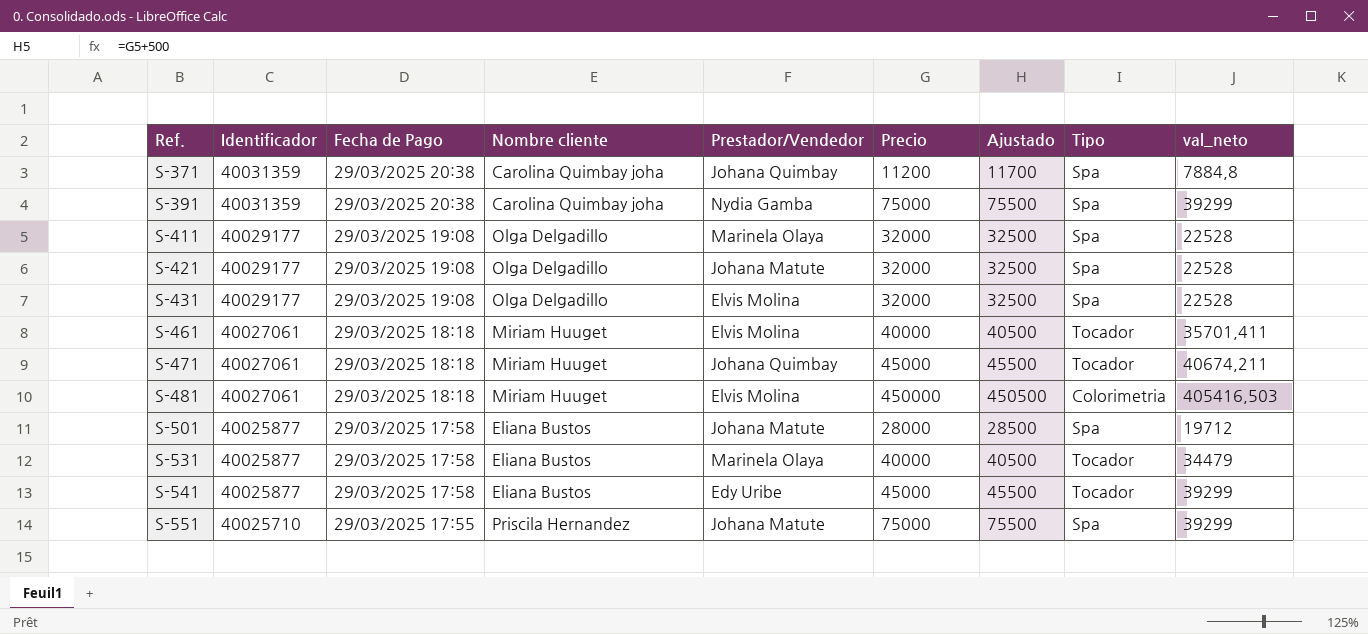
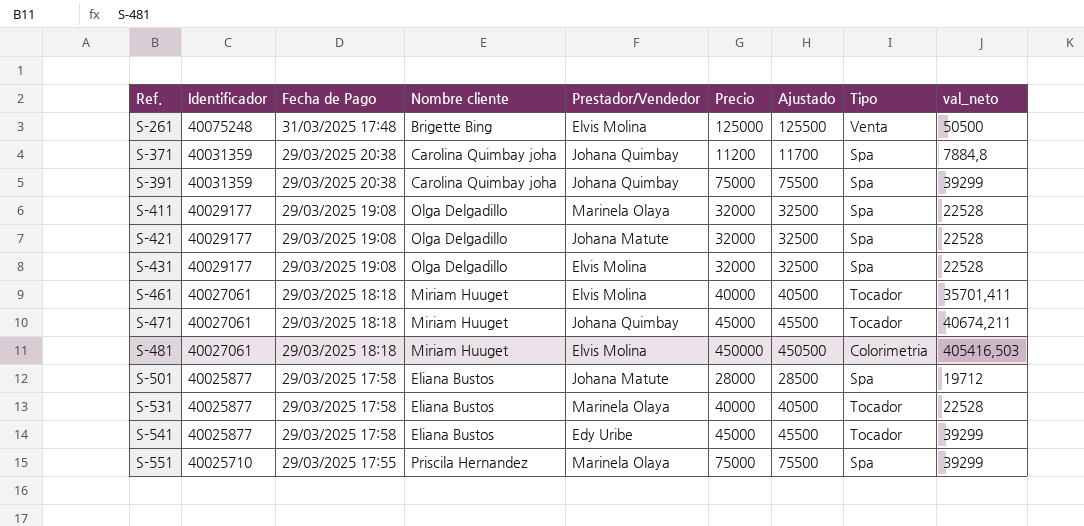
row S-261: none -> 40075248 | 31/03/2025 17:48 | Brigette Bing | Elvis Molina | 125000 | 125500 | Venta | 50500
S-391 | Prestador/Vendedor: Nydia Gamba -> Johana Quimbay
S-531 | val_neto: 34479 -> 22528
S-551 | Prestador/Vendedor: Johana Matute -> Marinela Olaya

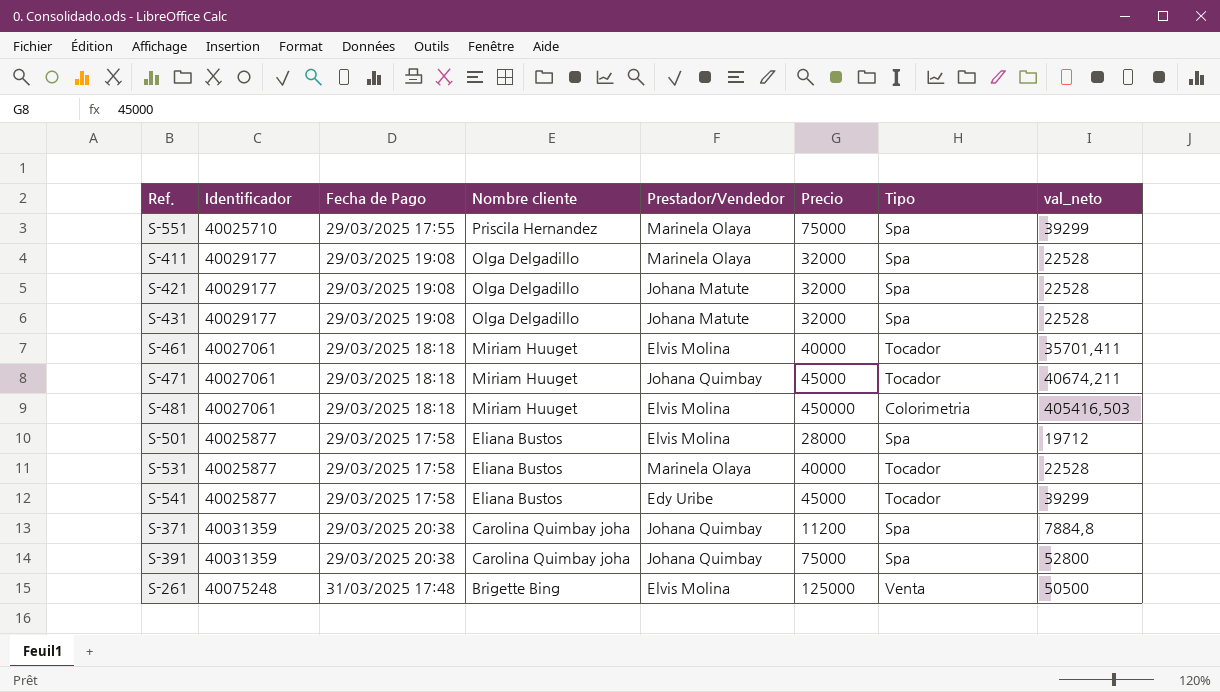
row order: Ref. ascending -> Nombre cliente descending
column Ajustado | formula: [Precio] + 500 -> none
S-431 | Prestador/Vendedor: Elvis Molina -> Johana Matute
S-501 | Prestador/Vendedor: Johana Matute -> Elvis Molina
S-391 | val_neto: 39299 -> 52800

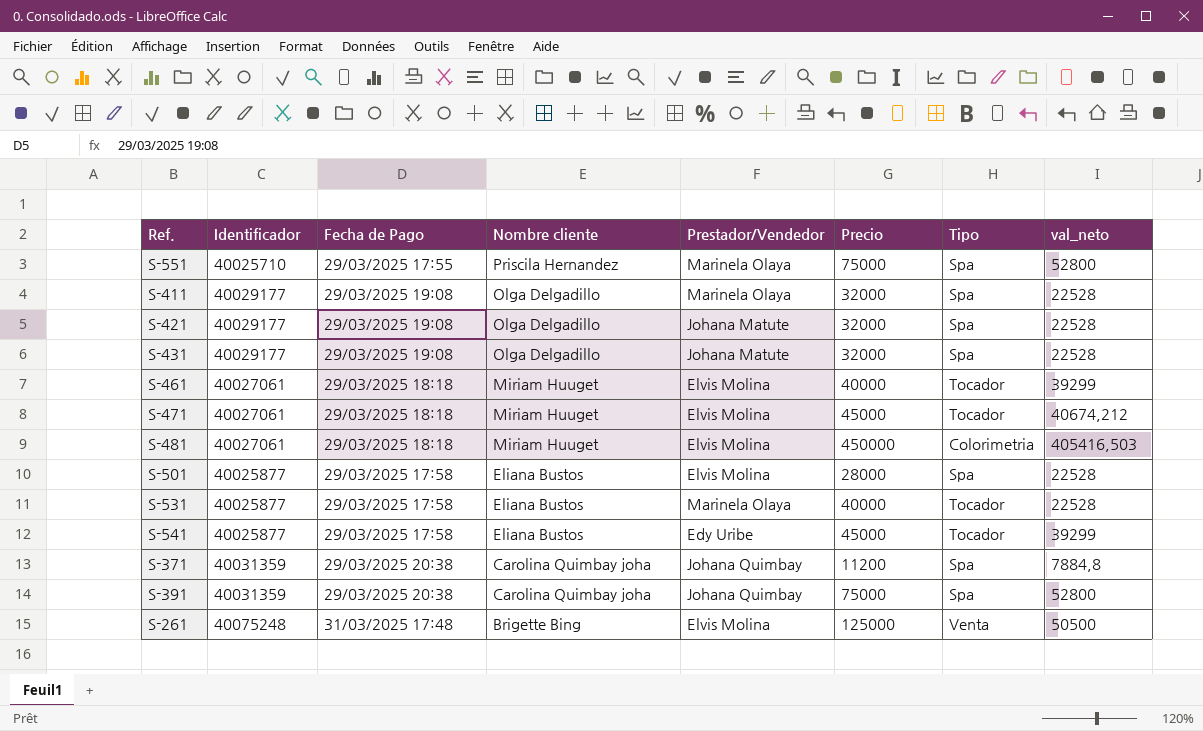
S-551 | val_neto: 39299 -> 52800
S-461 | val_neto: 35701,411 -> 39299
S-471 | Prestador/Vendedor: Johana Quimbay -> Elvis Molina
S-471 | val_neto: 40674,211 -> 40674,212
S-501 | val_neto: 19712 -> 22528

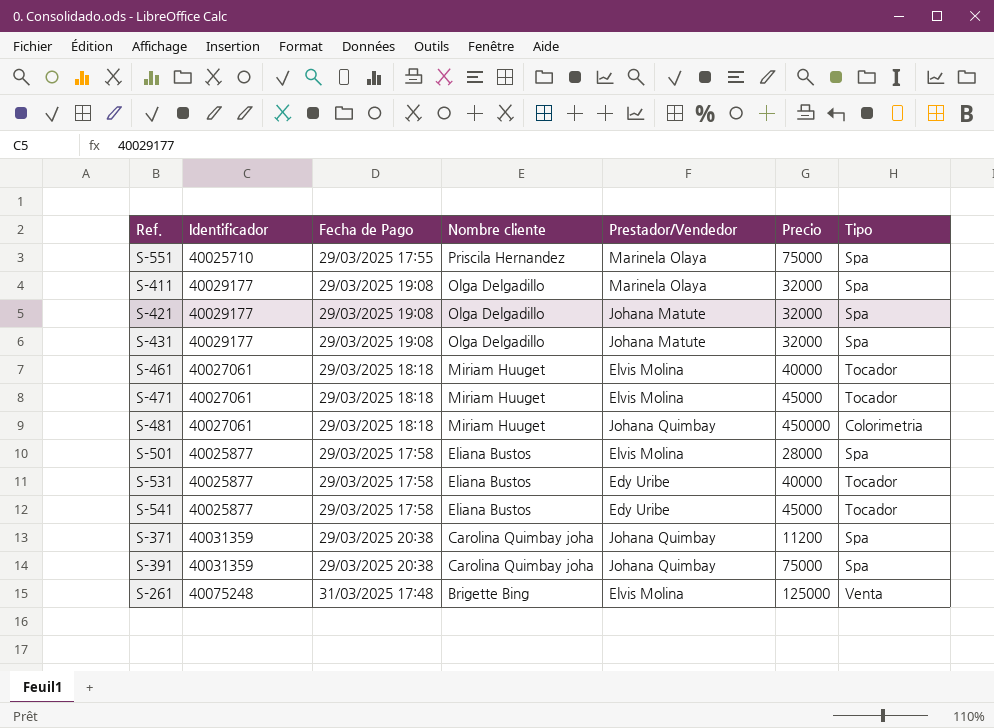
column val_neto | position: 8 -> none
S-481 | Prestador/Vendedor: Elvis Molina -> Johana Quimbay
S-531 | Prestador/Vendedor: Marinela Olaya -> Edy Uribe

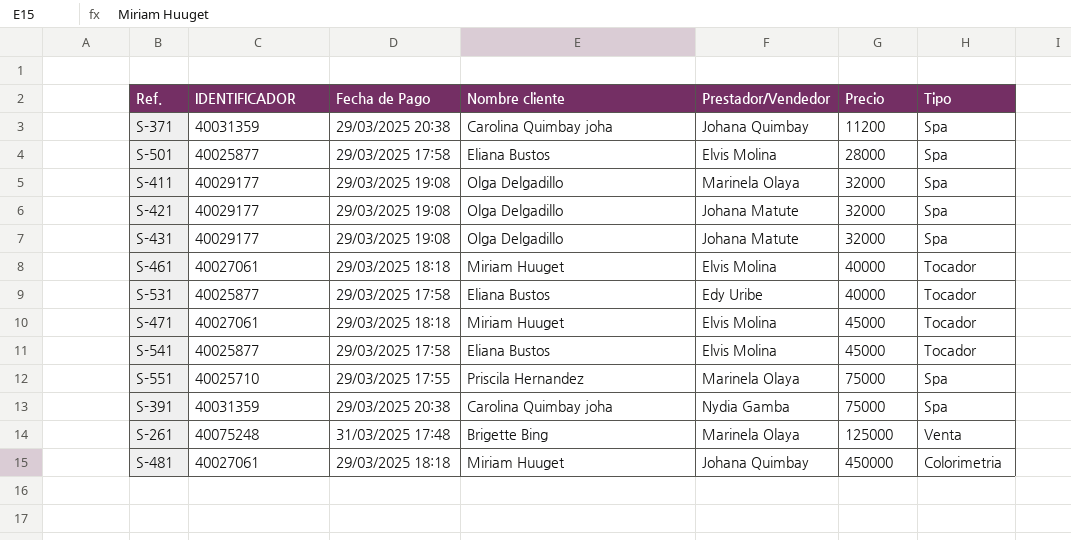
row order: Nombre cliente descending -> Precio ascending
column name: Identificador -> IDENTIFICADOR
S-541 | Prestador/Vendedor: Edy Uribe -> Elvis Molina
S-391 | Prestador/Vendedor: Johana Quimbay -> Nydia Gamba
S-261 | Prestador/Vendedor: Elvis Molina -> Marinela Olaya

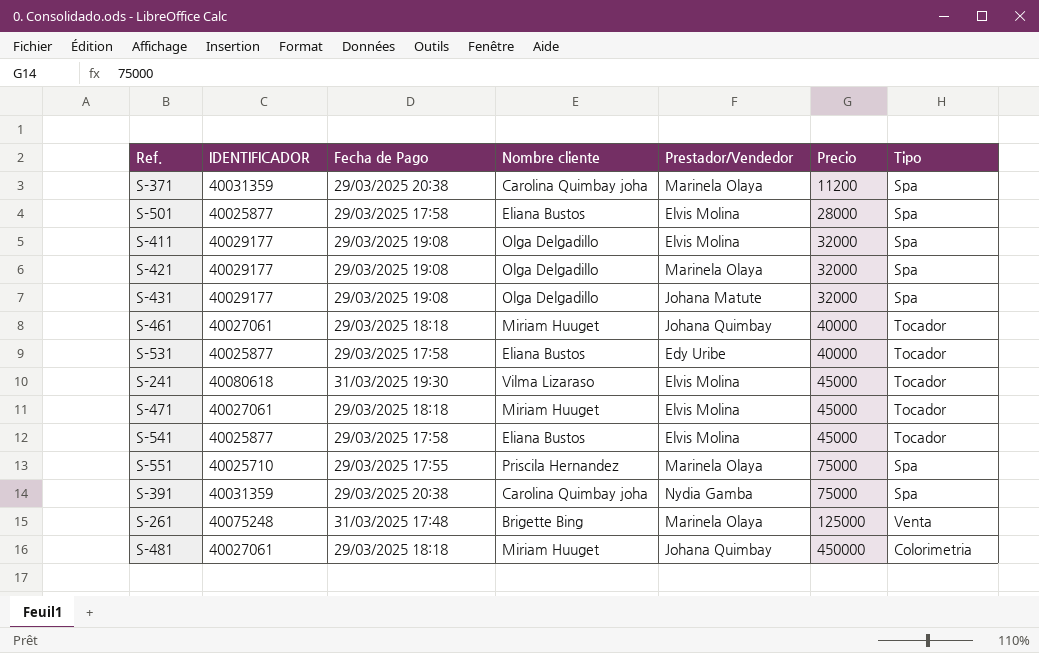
S-371 | Prestador/Vendedor: Johana Quimbay -> Marinela Olaya
S-411 | Prestador/Vendedor: Marinela Olaya -> Elvis Molina
S-421 | Prestador/Vendedor: Johana Matute -> Marinela Olaya
S-461 | Prestador/Vendedor: Elvis Molina -> Johana Quimbay
row S-241: none -> 40080618 | 31/03/2025 19:30 | Vilma Lizaraso | Elvis Molina | 45000 | Tocador

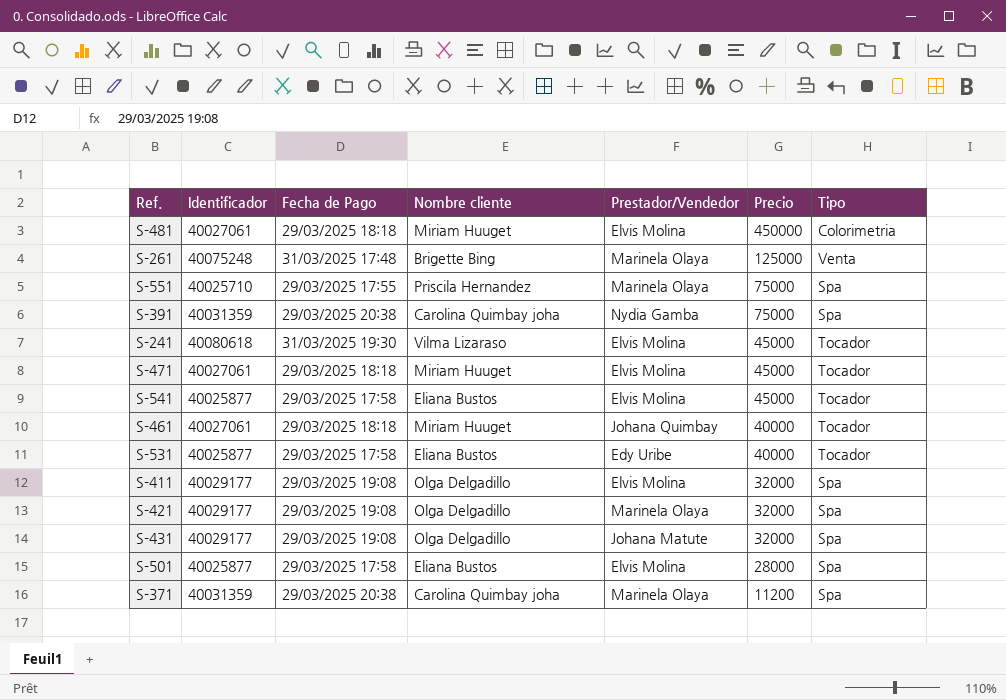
row order: Precio ascending -> Precio descending
column name: IDENTIFICADOR -> Identificador
S-481 | Prestador/Vendedor: Johana Quimbay -> Elvis Molina

